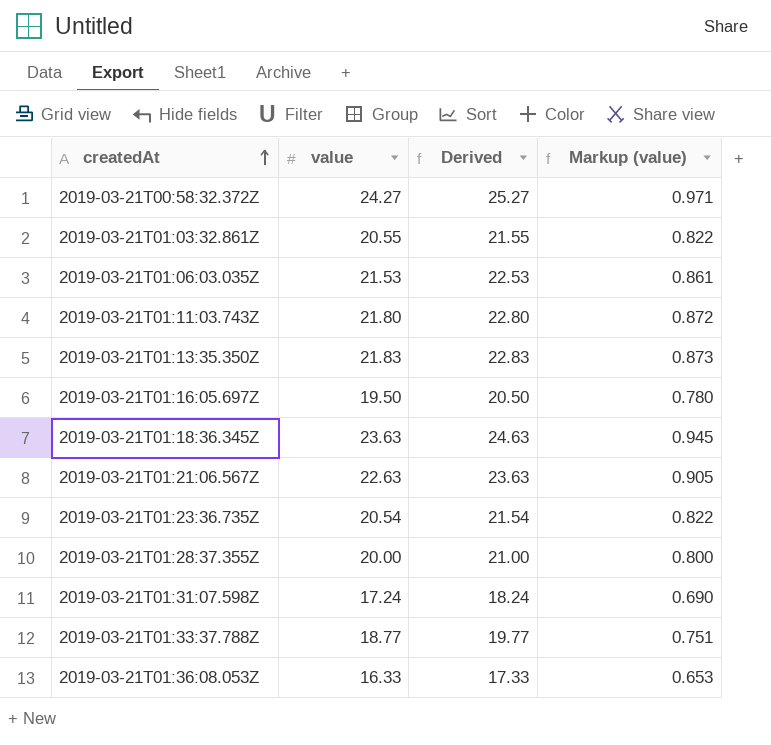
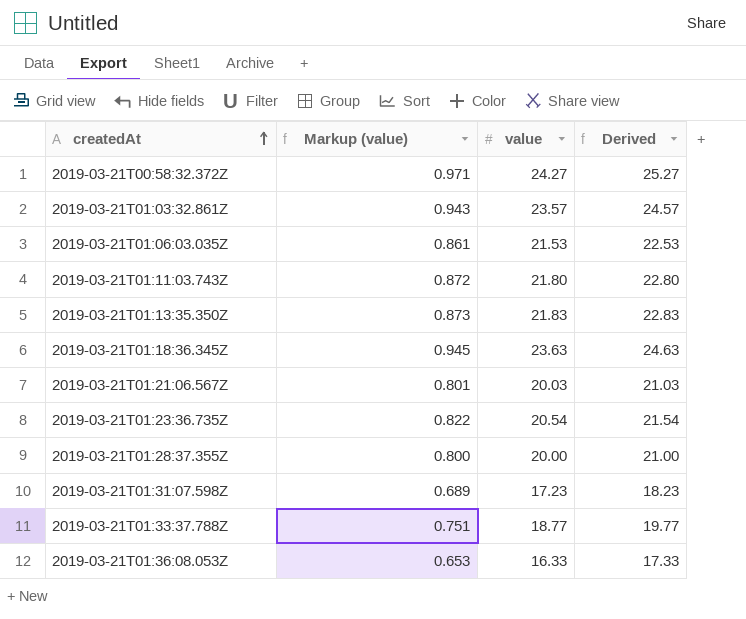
column Markup (value) | position: 4 -> 2
row 2019-03-21T01:16:05.697Z: 19.50 | 20.50 | 0.780 -> none
2019-03-21T01:03:32.861Z | Markup (value): 0.822 -> 0.943
2019-03-21T01:03:32.861Z | value: 20.55 -> 23.57
2019-03-21T01:03:32.861Z | Derived: 21.55 -> 24.57
2019-03-21T01:21:06.567Z | Markup (value): 0.905 -> 0.801
2019-03-21T01:21:06.567Z | value: 22.63 -> 20.03
2019-03-21T01:21:06.567Z | Derived: 23.63 -> 21.03
2019-03-21T01:31:07.598Z | Markup (value): 0.690 -> 0.689
2019-03-21T01:31:07.598Z | value: 17.24 -> 17.23
2019-03-21T01:31:07.598Z | Derived: 18.24 -> 18.23

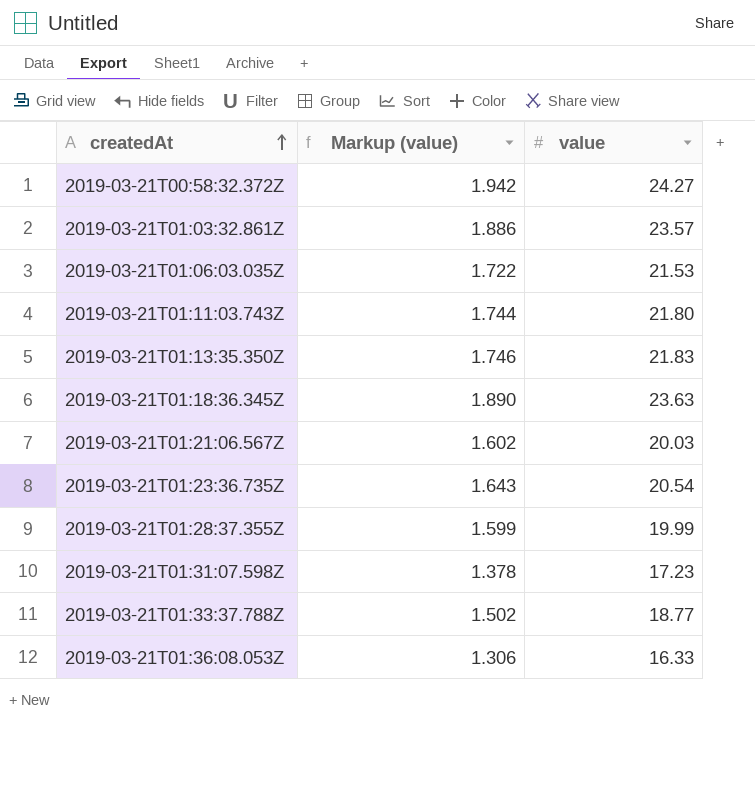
column Derived | formula: [value] + 1 -> none
column Markup (value) | formula: [value] * 0.04 -> [value] * 0.08
2019-03-21T01:28:37.355Z | value: 20.00 -> 19.99

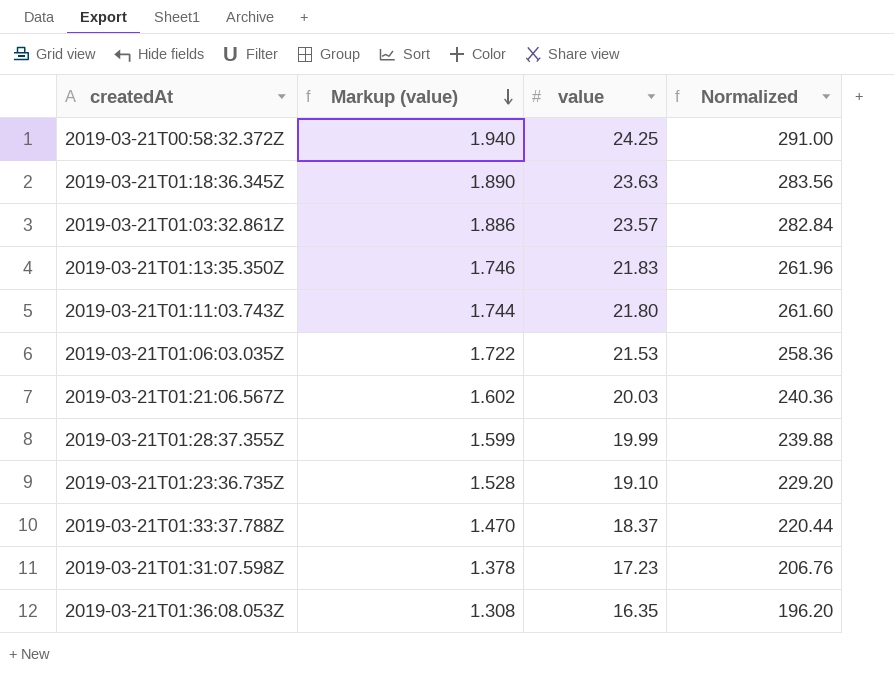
row order: createdAt ascending -> Markup (value) descending
column Normalized | formula: none -> [value] * 12
2019-03-21T00:58:32.372Z | Markup (value): 1.942 -> 1.940
2019-03-21T00:58:32.372Z | value: 24.27 -> 24.25
2019-03-21T01:23:36.735Z | Markup (value): 1.643 -> 1.528
2019-03-21T01:23:36.735Z | value: 20.54 -> 19.10
2019-03-21T01:33:37.788Z | Markup (value): 1.502 -> 1.470
2019-03-21T01:33:37.788Z | value: 18.77 -> 18.37
2019-03-21T01:36:08.053Z | Markup (value): 1.306 -> 1.308
2019-03-21T01:36:08.053Z | value: 16.33 -> 16.35

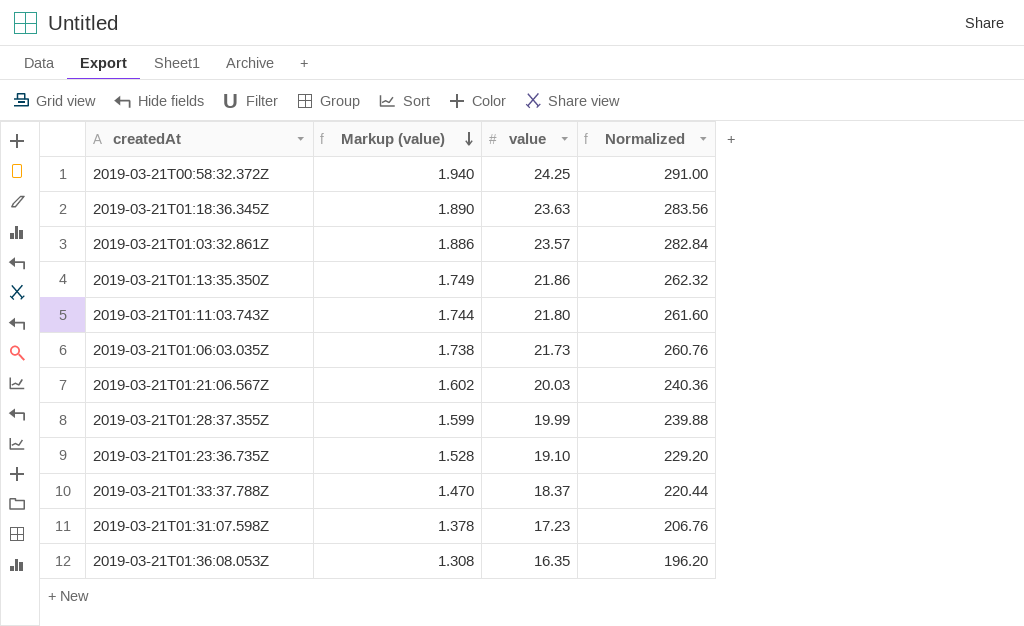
2019-03-21T01:13:35.350Z | Markup (value): 1.746 -> 1.749
2019-03-21T01:13:35.350Z | value: 21.83 -> 21.86
2019-03-21T01:13:35.350Z | Normalized: 261.96 -> 262.32
2019-03-21T01:06:03.035Z | Markup (value): 1.722 -> 1.738
2019-03-21T01:06:03.035Z | value: 21.53 -> 21.73
2019-03-21T01:06:03.035Z | Normalized: 258.36 -> 260.76

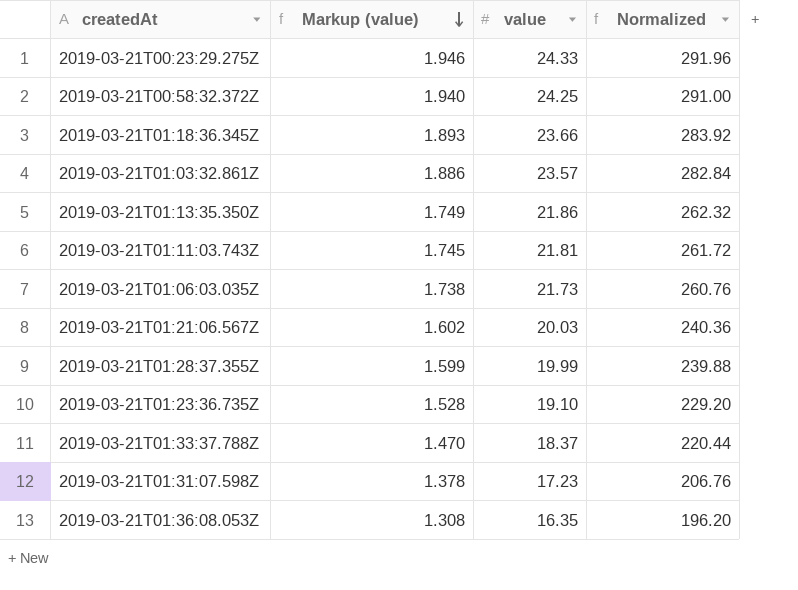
row 2019-03-21T00:23:29.275Z: none -> 1.946 | 24.33 | 291.96
2019-03-21T01:18:36.345Z | Markup (value): 1.890 -> 1.893
2019-03-21T01:18:36.345Z | value: 23.63 -> 23.66
2019-03-21T01:18:36.345Z | Normalized: 283.56 -> 283.92
2019-03-21T01:11:03.743Z | Markup (value): 1.744 -> 1.745
2019-03-21T01:11:03.743Z | value: 21.80 -> 21.81
2019-03-21T01:11:03.743Z | Normalized: 261.60 -> 261.72

